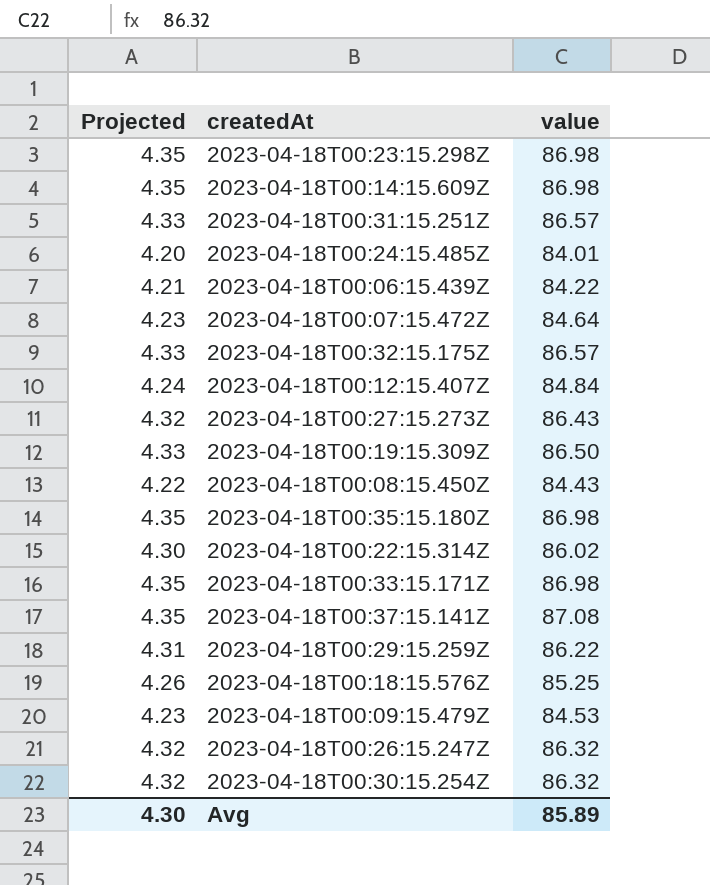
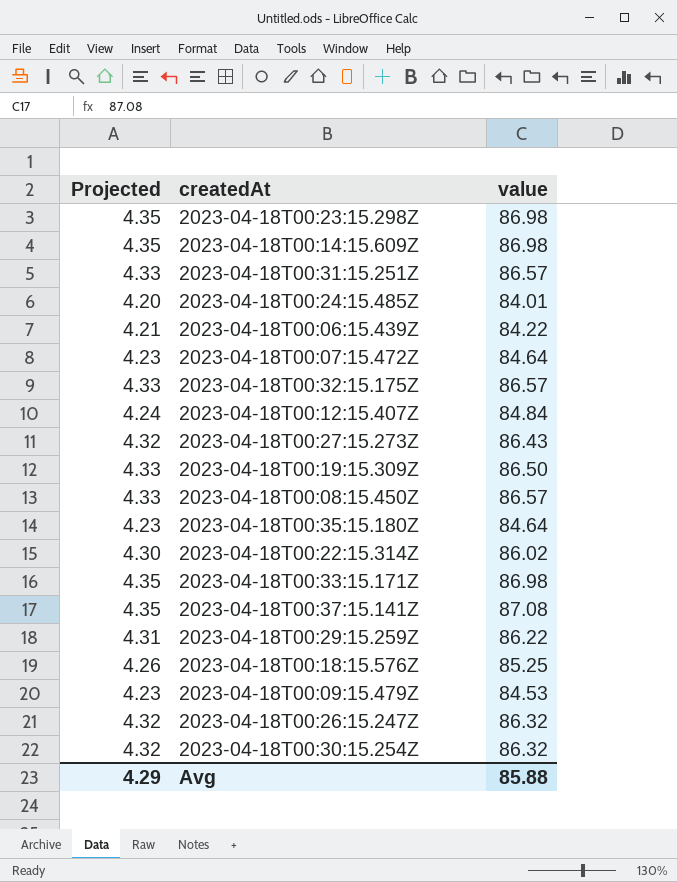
2023-04-18T00:08:15.450Z | Projected: 4.22 -> 4.33
2023-04-18T00:08:15.450Z | value: 84.43 -> 86.57
2023-04-18T00:35:15.180Z | Projected: 4.35 -> 4.23
2023-04-18T00:35:15.180Z | value: 86.98 -> 84.64
Avg | Projected: 4.30 -> 4.29
Avg | value: 85.89 -> 85.88

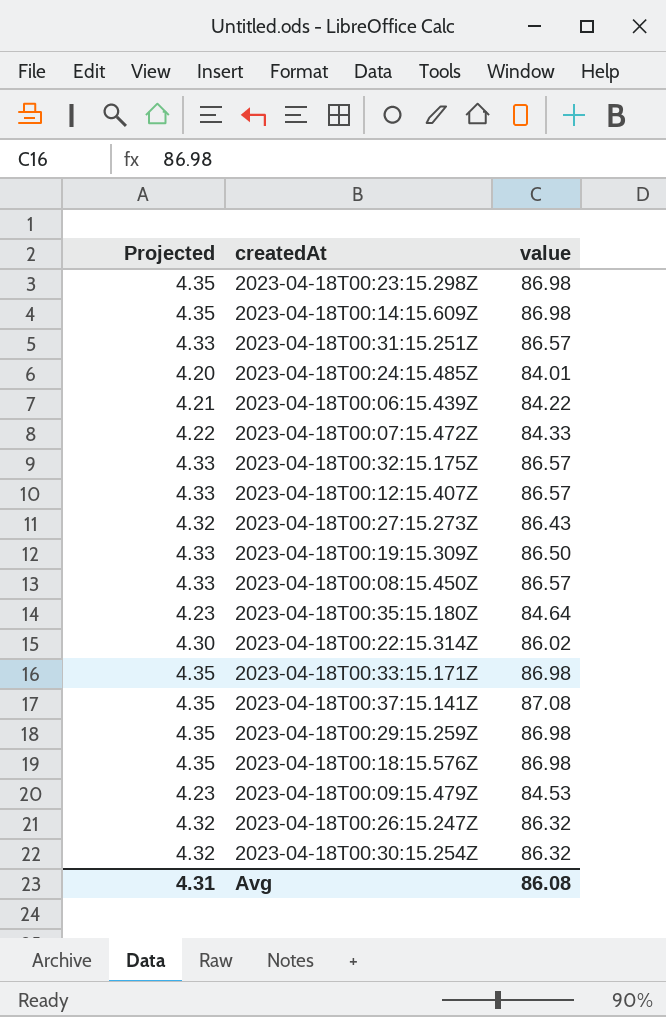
2023-04-18T00:07:15.472Z | Projected: 4.23 -> 4.22
2023-04-18T00:07:15.472Z | value: 84.64 -> 84.33
2023-04-18T00:12:15.407Z | Projected: 4.24 -> 4.33
2023-04-18T00:12:15.407Z | value: 84.84 -> 86.57
2023-04-18T00:29:15.259Z | Projected: 4.31 -> 4.35
2023-04-18T00:29:15.259Z | value: 86.22 -> 86.98
2023-04-18T00:18:15.576Z | Projected: 4.26 -> 4.35
2023-04-18T00:18:15.576Z | value: 85.25 -> 86.98
Avg | Projected: 4.29 -> 4.31
Avg | value: 85.88 -> 86.08

